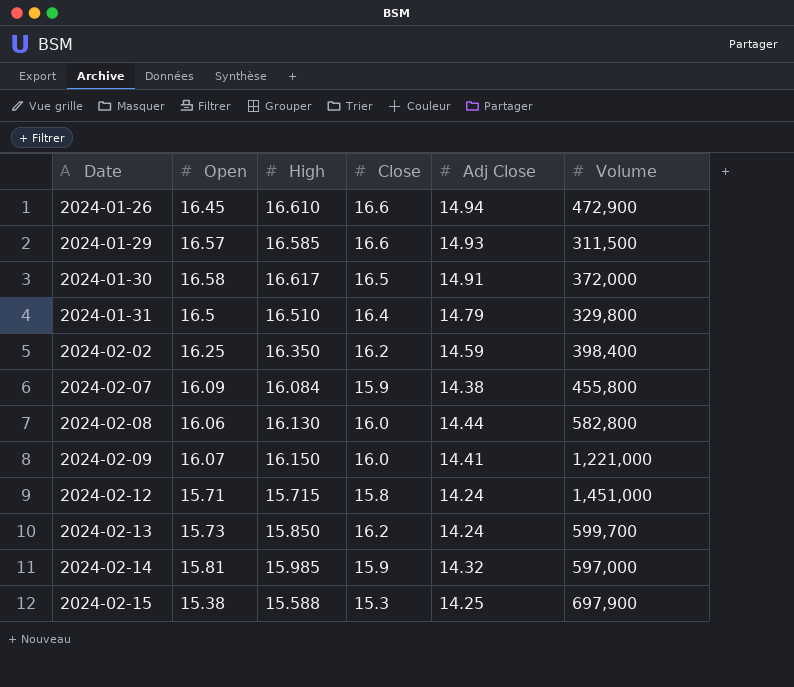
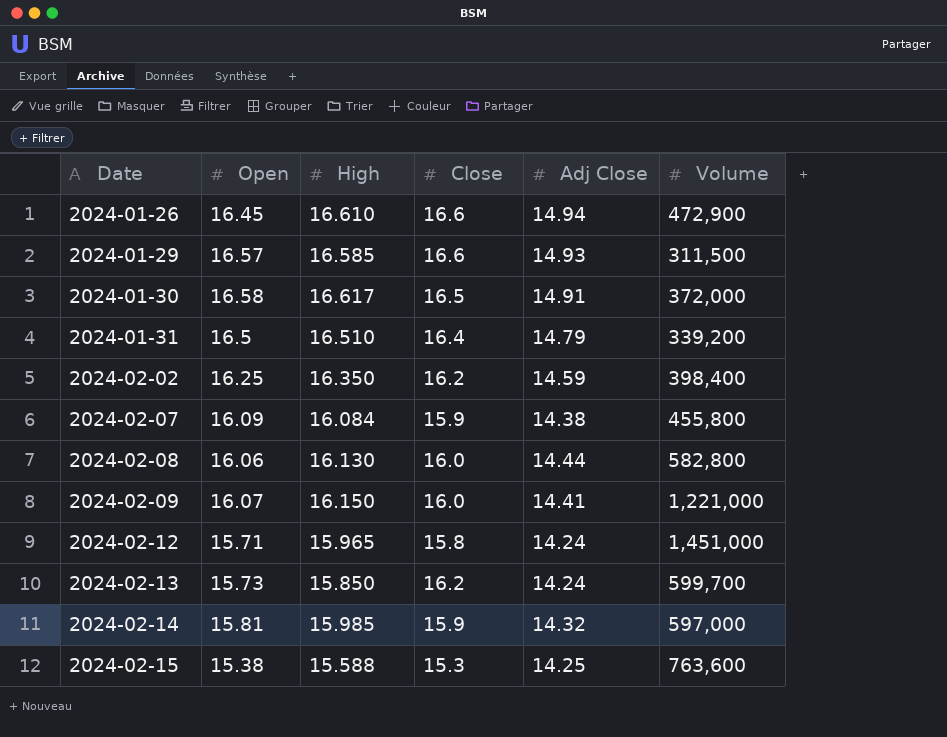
2024-01-31 | Volume: 329,800 -> 339,200
2024-02-12 | High: 15.715 -> 15.965
2024-02-15 | Volume: 697,900 -> 763,600

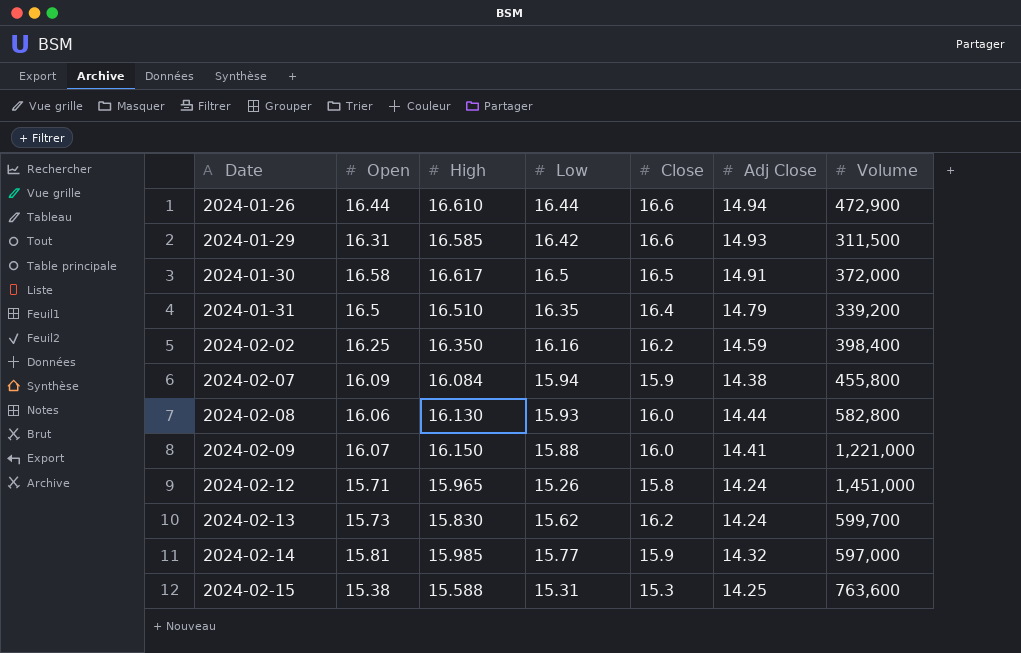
column Low | position: none -> 4
2024-01-26 | Open: 16.45 -> 16.44
2024-01-29 | Open: 16.57 -> 16.31
2024-02-13 | High: 15.850 -> 15.830

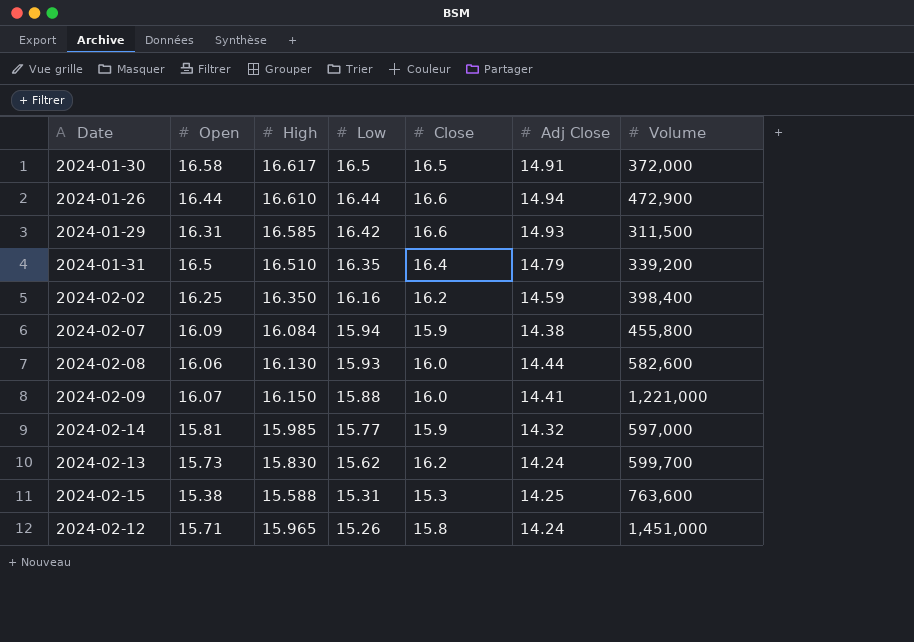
row order: Date ascending -> Low descending
2024-02-08 | Volume: 582,800 -> 582,600

